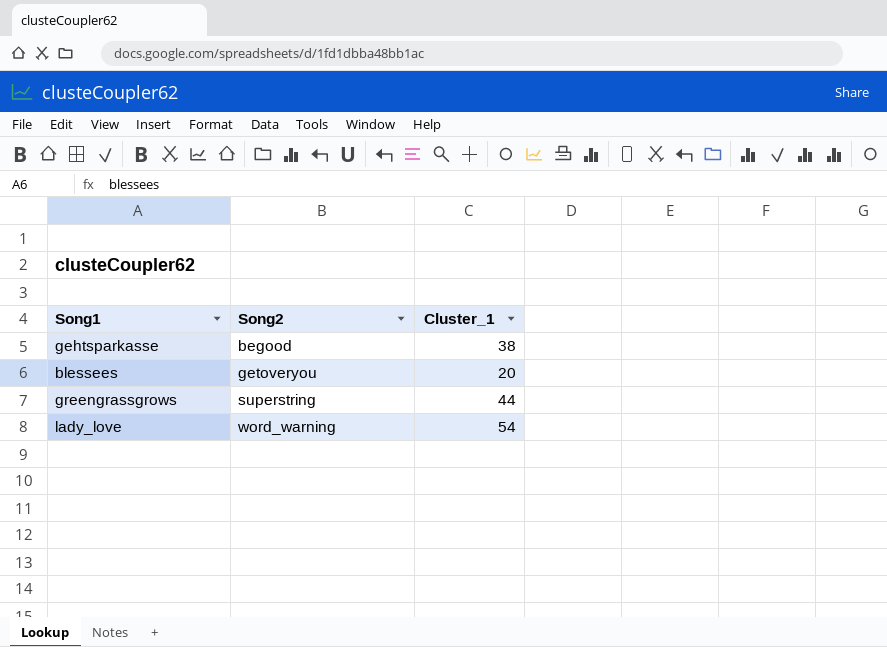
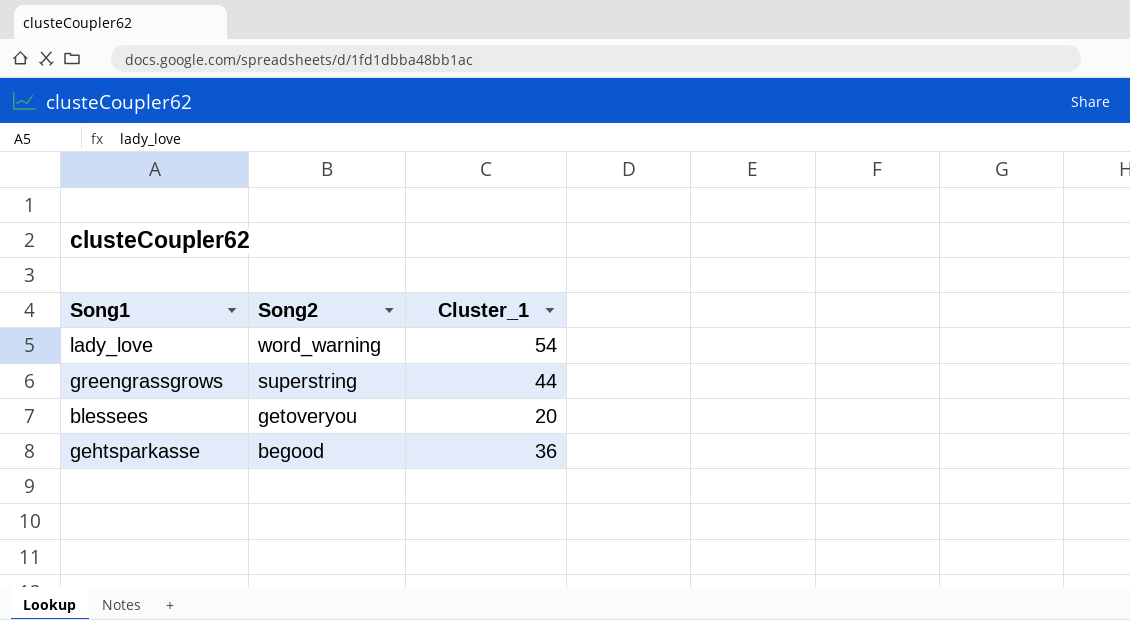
row order: Song2 ascending -> Song2 descending
gehtsparkasse | Cluster_1: 38 -> 36

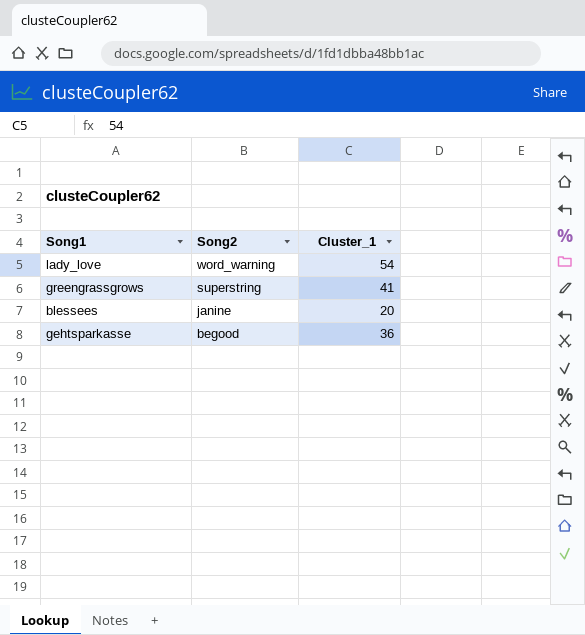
greengrassgrows | Cluster_1: 44 -> 41
blessees | Song2: getoveryou -> janine

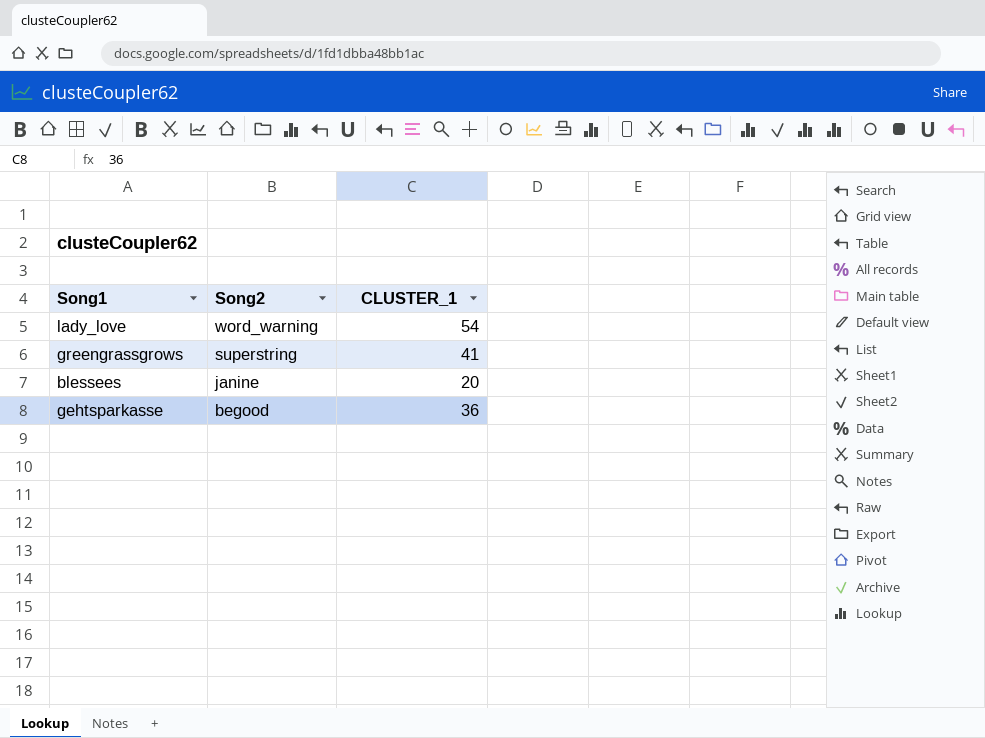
column name: Cluster_1 -> CLUSTER_1

